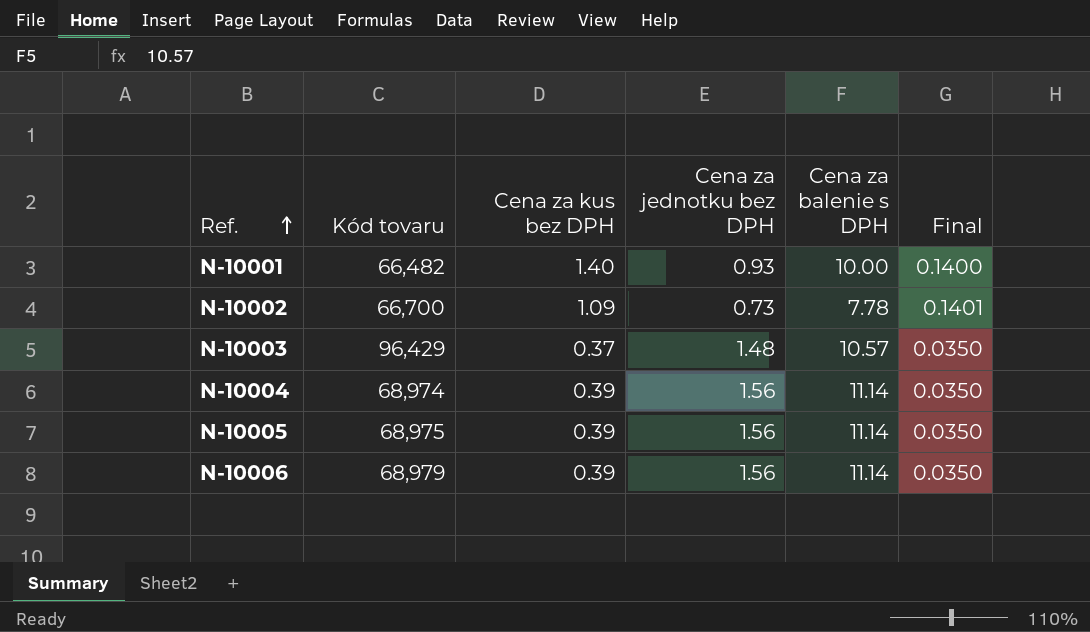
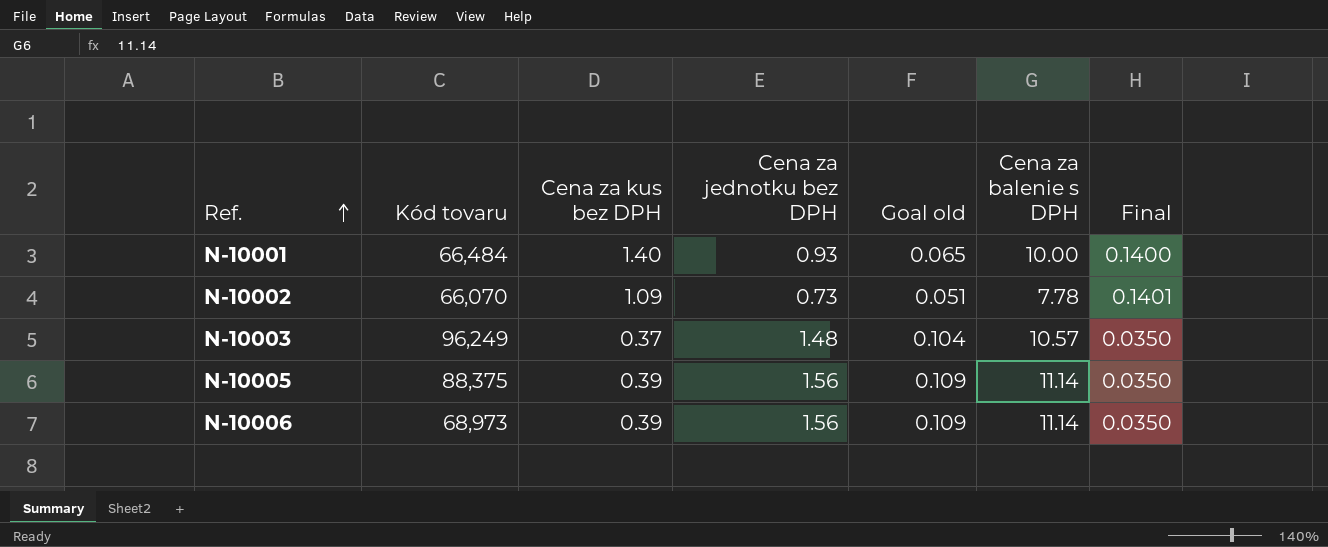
column Goal old | formula: none -> [Cena za jednotku bez DPH] * 0.07
row N-10004: 68,974 | 0.39 | 1.56 | 11.14 | 0.0350 -> none
N-10001 | Kód tovaru: 66,482 -> 66,484
N-10002 | Kód tovaru: 66,700 -> 66,070
N-10003 | Kód tovaru: 96,429 -> 96,249
N-10005 | Kód tovaru: 68,975 -> 88,375
N-10006 | Kód tovaru: 68,979 -> 68,973

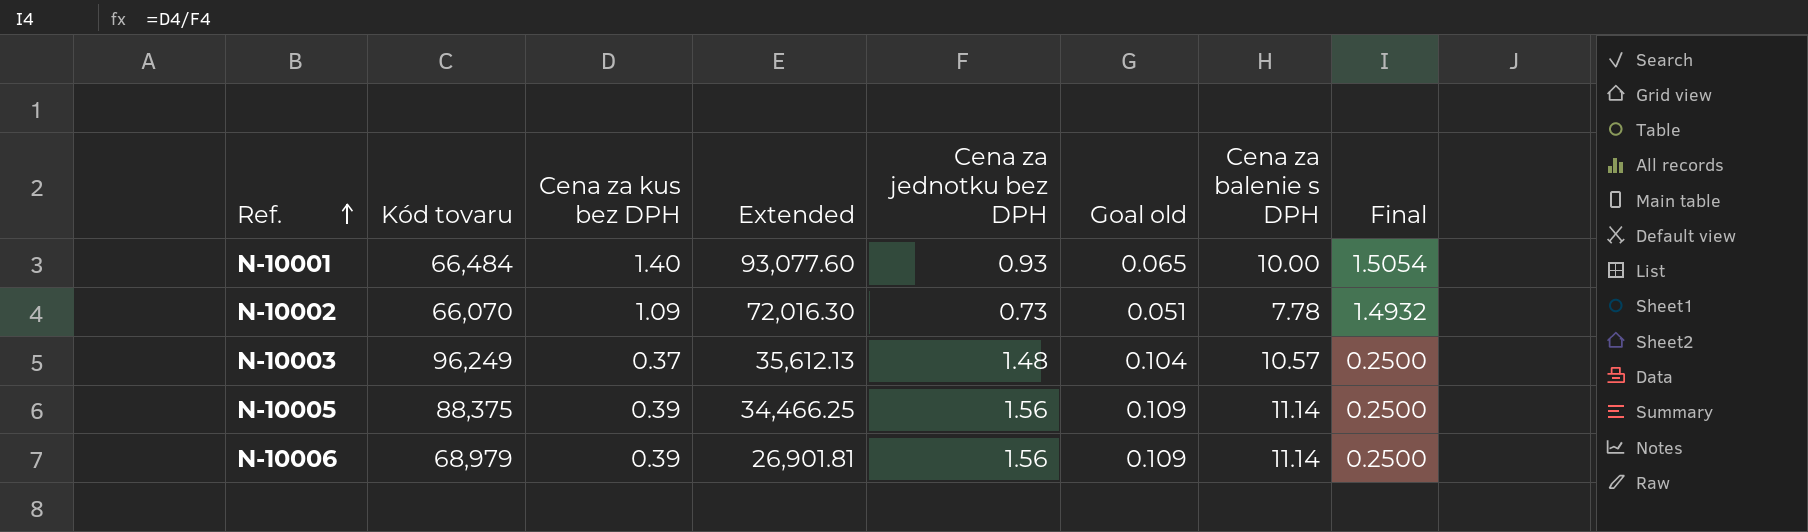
column Extended | formula: none -> [Kód tovaru] * [Cena za kus bez DPH]
column Final | formula: [Cena za kus bez DPH] / [Cena za balenie s DPH] -> [Cena za kus bez DPH] / [Cena za jednotku bez DPH]
N-10006 | Kód tovaru: 68,973 -> 68,979

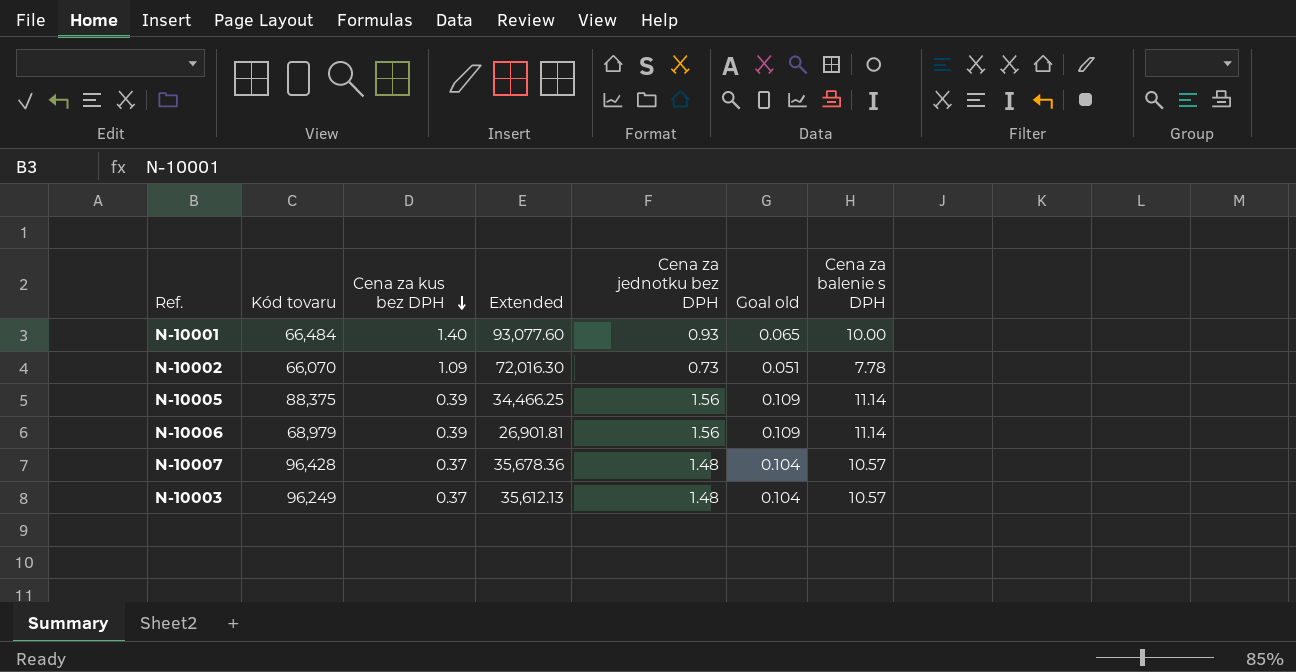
row order: Ref. ascending -> Cena za kus bez DPH descending
column Final | formula: [Cena za kus bez DPH] / [Cena za jednotku bez DPH] -> none
row N-10007: none -> 96,428 | 0.37 | 35,678.36 | 1.48 | 0.104 | 10.57

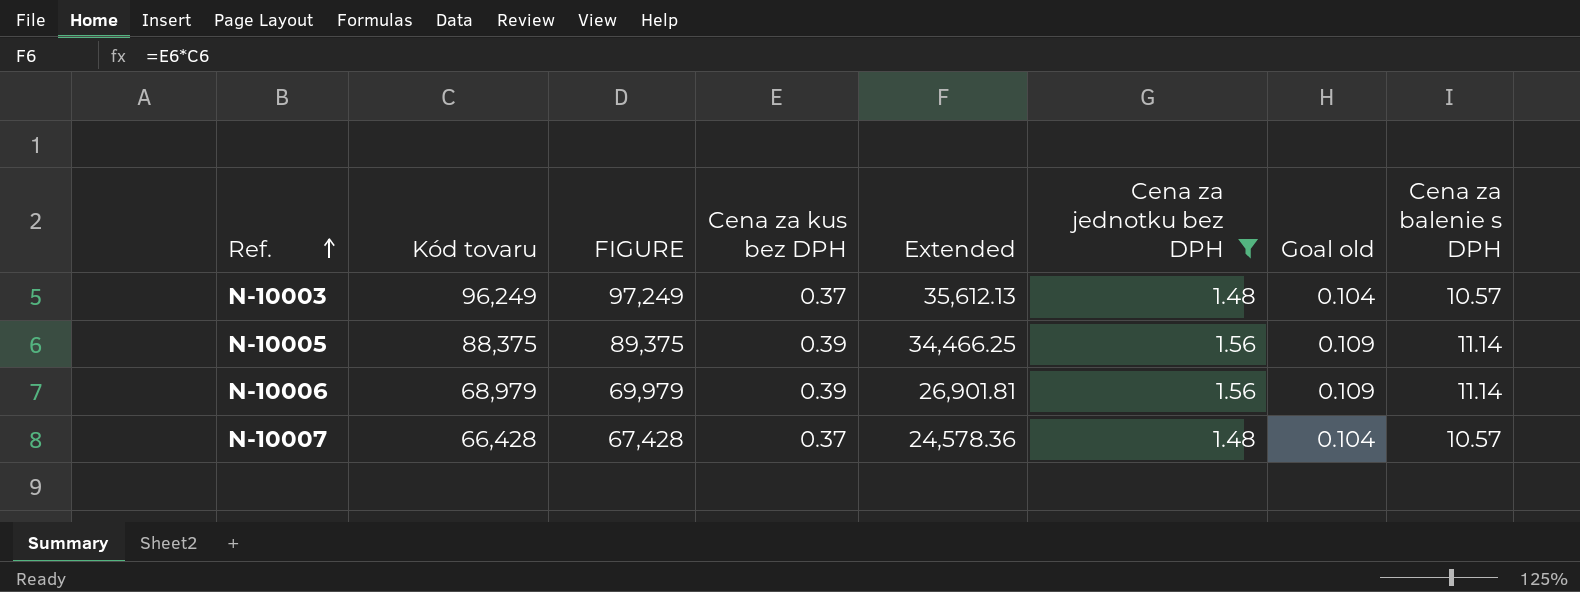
filter: none -> Cena za jednotku bez DPH >= 1.48
row order: Cena za kus bez DPH descending -> Ref. ascending
column FIGURE | formula: none -> [Kód tovaru] + 1000
N-10007 | Kód tovaru: 96,428 -> 66,428
N-10007 | Extended: 35,678.36 -> 24,578.36

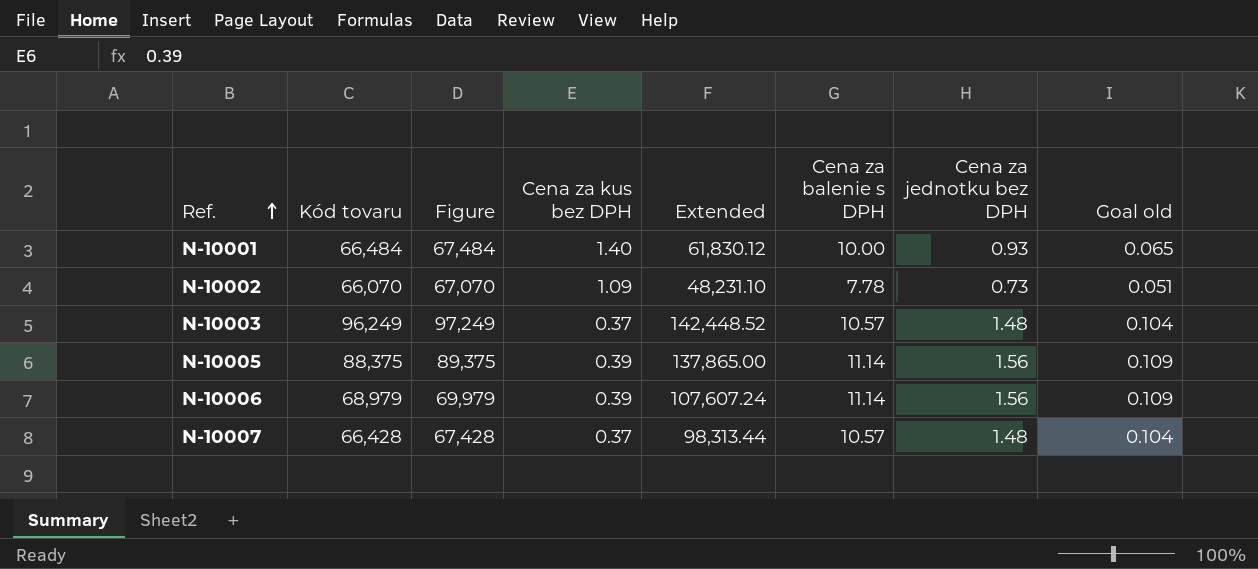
filter: Cena za jednotku bez DPH >= 1.48 -> none
column name: FIGURE -> Figure
column Extended | formula: [Kód tovaru] * [Cena za kus bez DPH] -> [Kód tovaru] * [Cena za jednotku bez DPH]
column Cena za balenie s DPH | position: 8 -> 6

